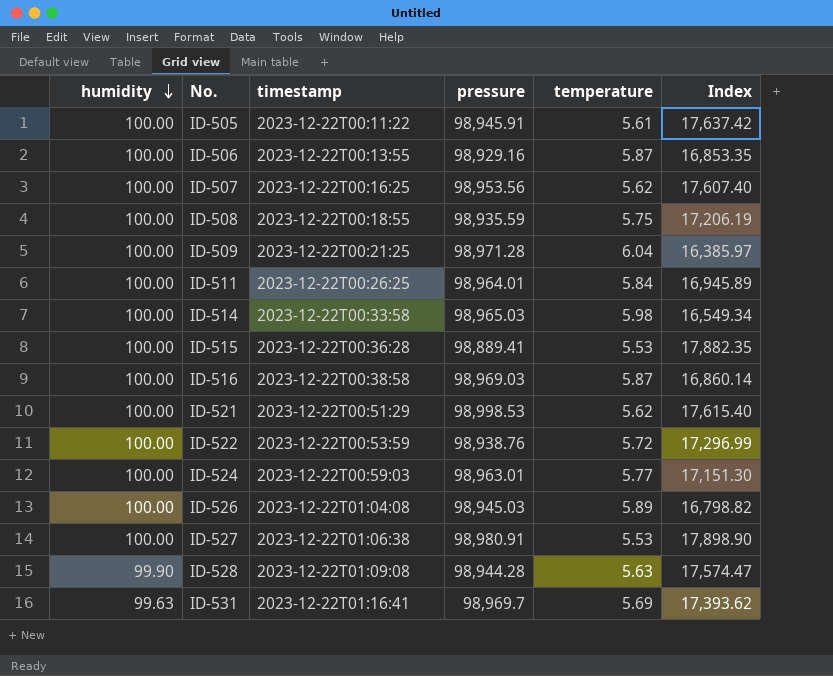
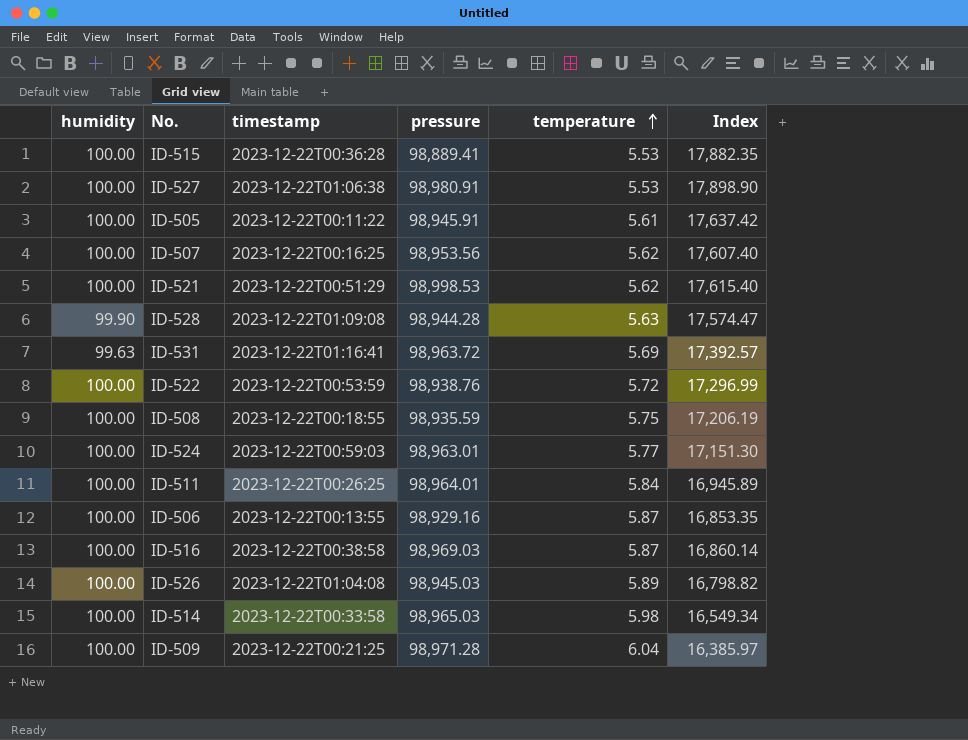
row order: humidity descending -> temperature ascending
ID-531 | pressure: 98,969.7 -> 98,963.72
ID-531 | Index: 17,393.62 -> 17,392.57

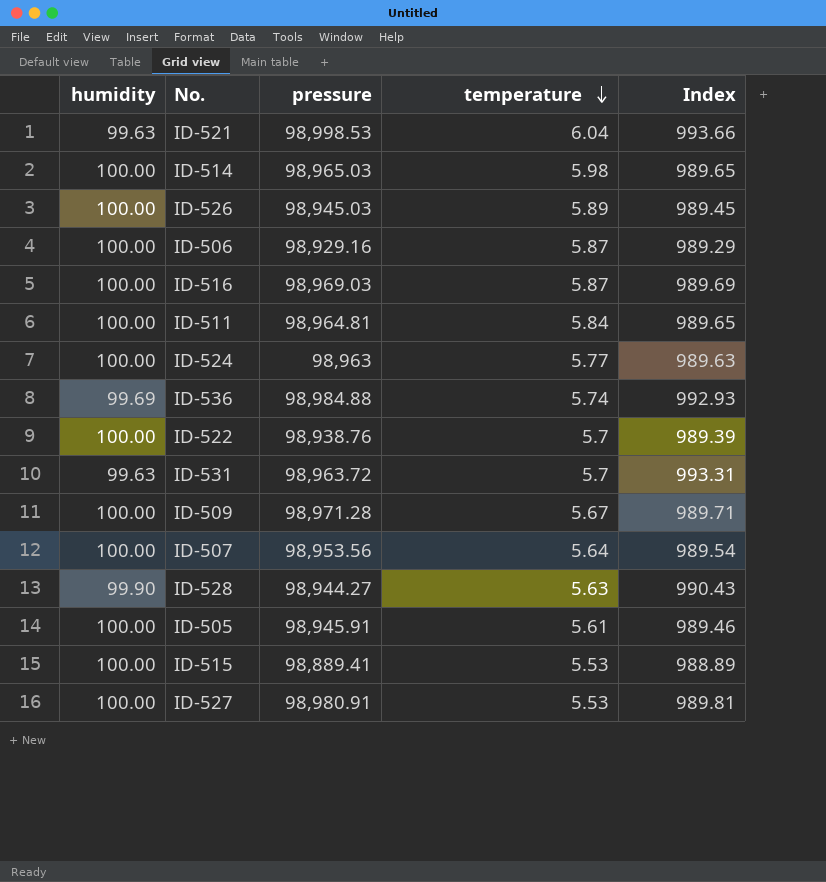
row order: temperature ascending -> temperature descending
column timestamp | position: 3 -> none
column Index | formula: [pressure] / [temperature] -> [pressure] / [humidity]
row ID-508: 100.00 | 2023-12-22T00:18:55 | 98,935.59 | 5.75 | 17,206.19 -> none
ID-521 | humidity: 100.00 -> 99.63
ID-521 | temperature: 5.62 -> 6.04
ID-511 | pressure: 98,964.01 -> 98,964.81
ID-524 | pressure: 98,963.01 -> 98,963
row ID-536: none -> 99.69 | 98,984.88 | 5.74 | 992.93
ID-522 | temperature: 5.72 -> 5.7
ID-531 | temperature: 5.69 -> 5.7
ID-509 | temperature: 6.04 -> 5.67
ID-507 | temperature: 5.62 -> 5.64
ID-528 | pressure: 98,944.28 -> 98,944.27

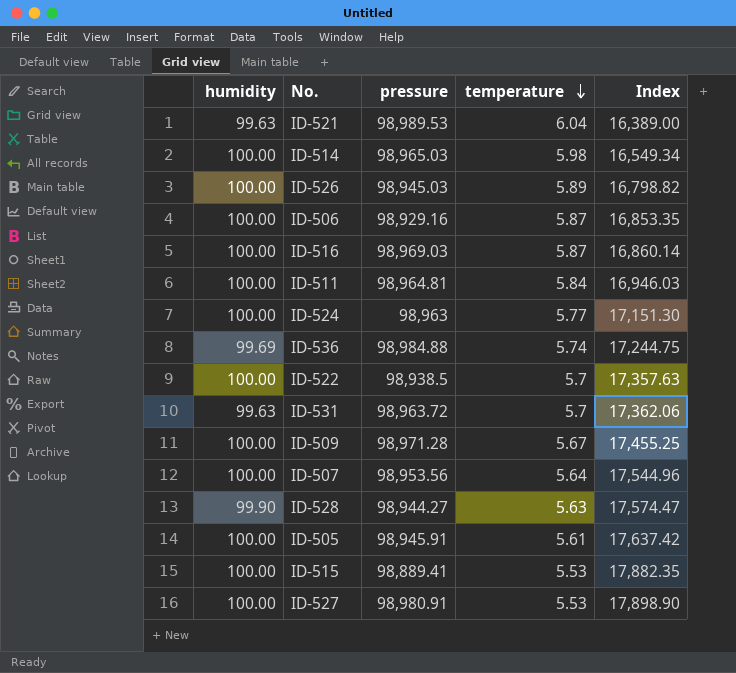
column Index | formula: [pressure] / [humidity] -> [pressure] / [temperature]
ID-521 | pressure: 98,998.53 -> 98,989.53
ID-522 | pressure: 98,938.76 -> 98,938.5

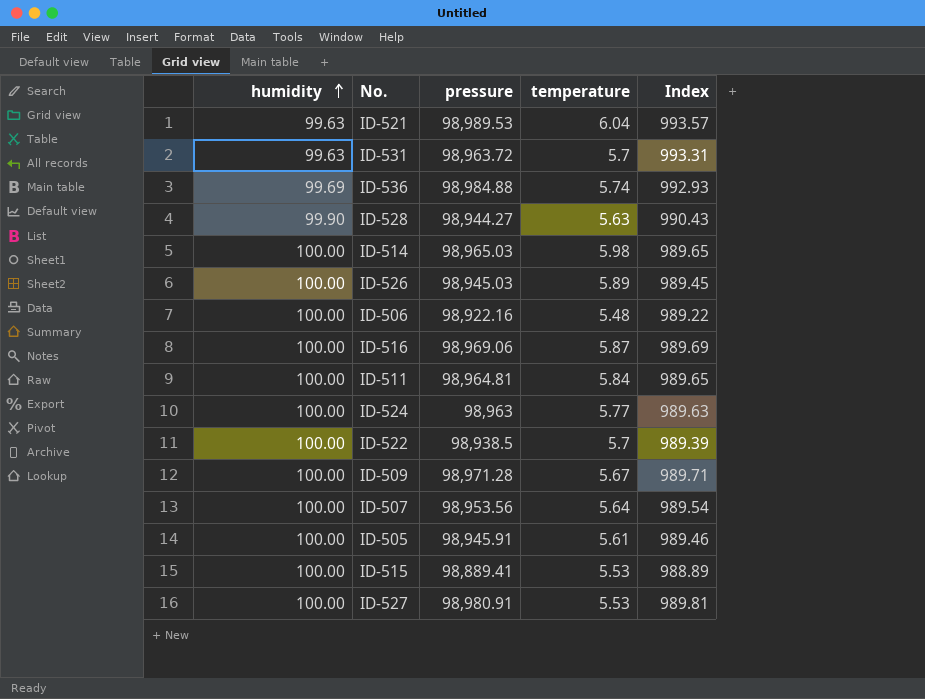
row order: temperature descending -> humidity ascending
column Index | formula: [pressure] / [temperature] -> [pressure] / [humidity]
ID-506 | pressure: 98,929.16 -> 98,922.16
ID-506 | temperature: 5.87 -> 5.48
ID-516 | pressure: 98,969.03 -> 98,969.06

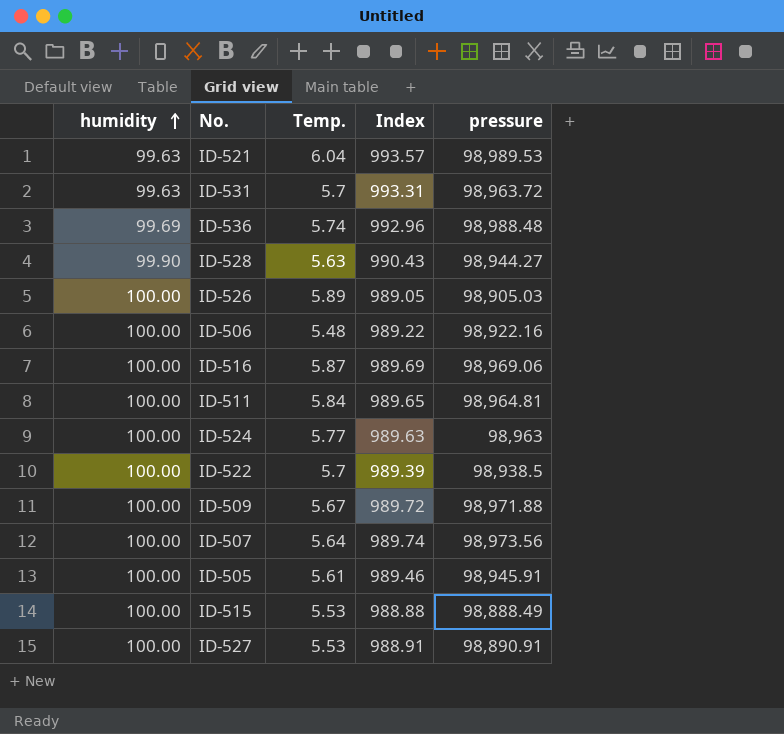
column name: temperature -> Temp.
column pressure | position: 3 -> 5
row ID-514: 100.00 | 98,965.03 | 5.98 | 989.65 -> none
ID-536 | Index: 992.93 -> 992.96
ID-536 | pressure: 98,984.88 -> 98,988.48
ID-526 | Index: 989.45 -> 989.05
ID-526 | pressure: 98,945.03 -> 98,905.03
ID-509 | Index: 989.71 -> 989.72
ID-509 | pressure: 98,971.28 -> 98,971.88
ID-507 | Index: 989.54 -> 989.74
ID-507 | pressure: 98,953.56 -> 98,973.56
ID-515 | Index: 988.89 -> 988.88
ID-515 | pressure: 98,889.41 -> 98,888.49
ID-527 | Index: 989.81 -> 988.91
ID-527 | pressure: 98,980.91 -> 98,890.91

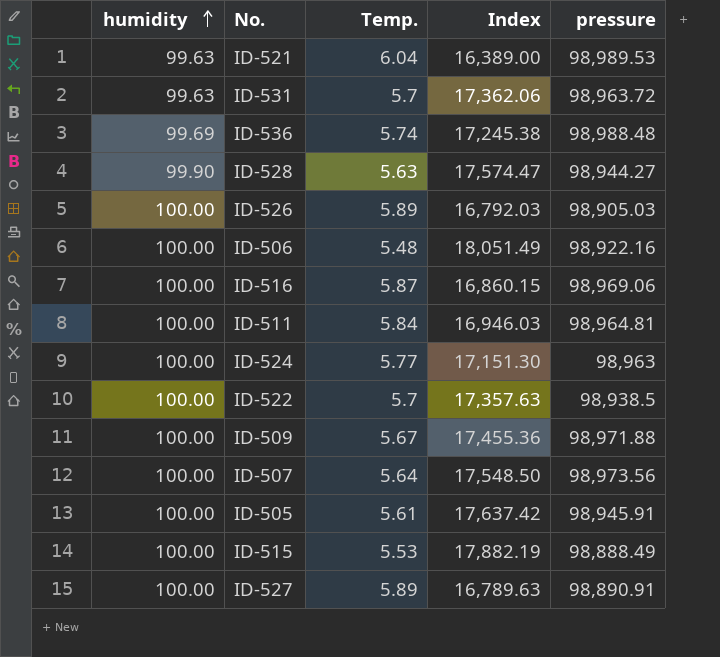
column Index | formula: [pressure] / [humidity] -> [pressure] / [Temp.]
ID-527 | Temp.: 5.53 -> 5.89

